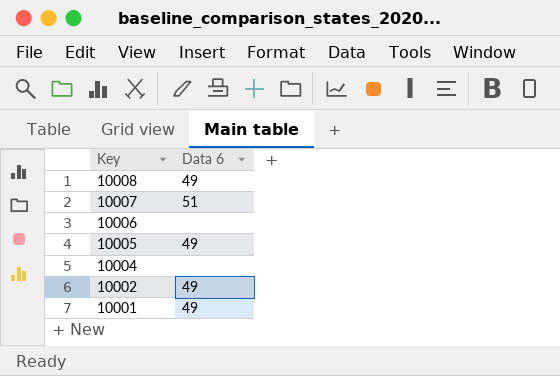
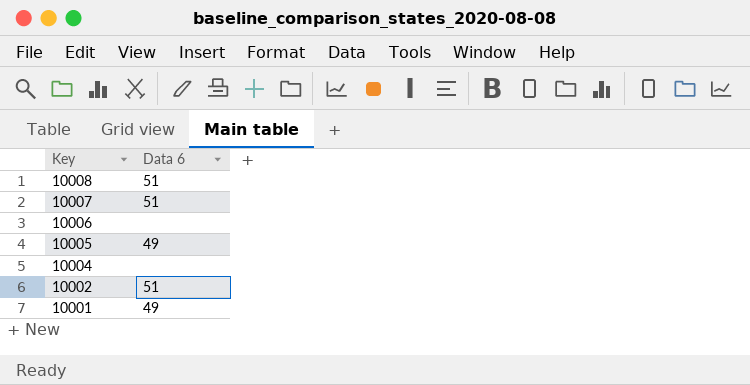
10008 | Data 6: 49 -> 51
10002 | Data 6: 49 -> 51

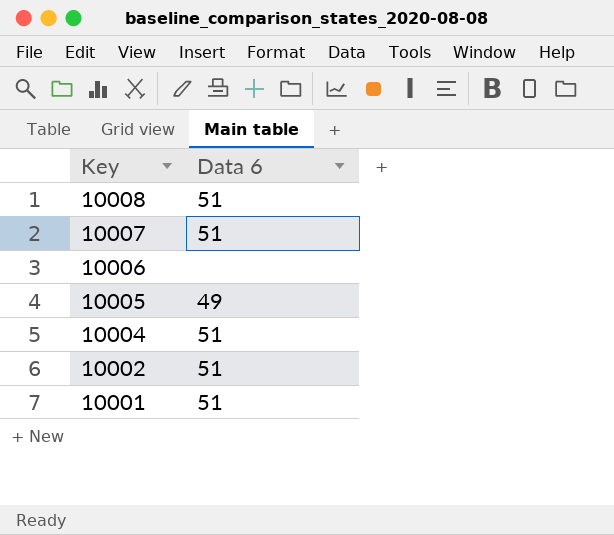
10004 | Data 6: none -> 51
10001 | Data 6: 49 -> 51

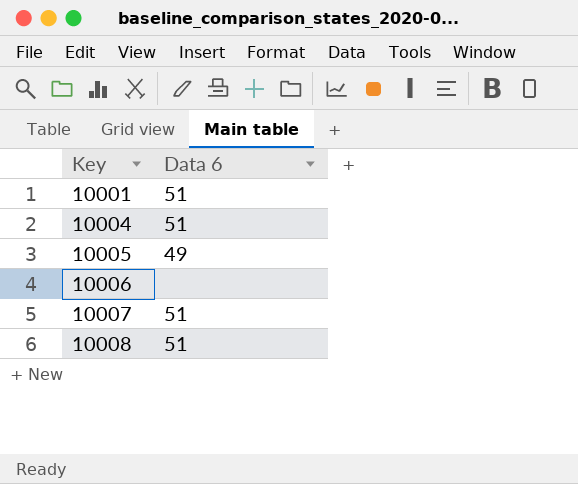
row order: Key descending -> Key ascending
row 10002: 51 -> none

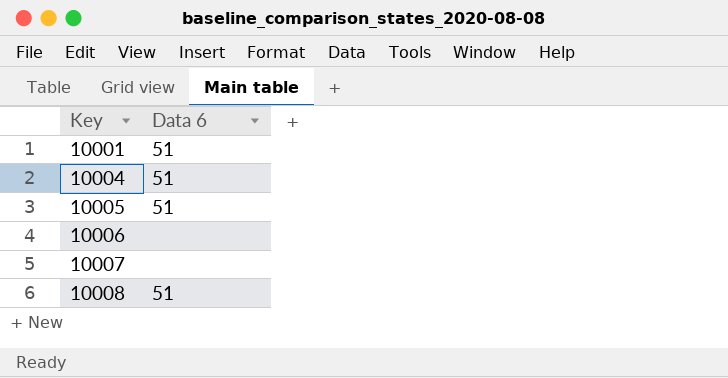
10005 | Data 6: 49 -> 51
10007 | Data 6: 51 -> none

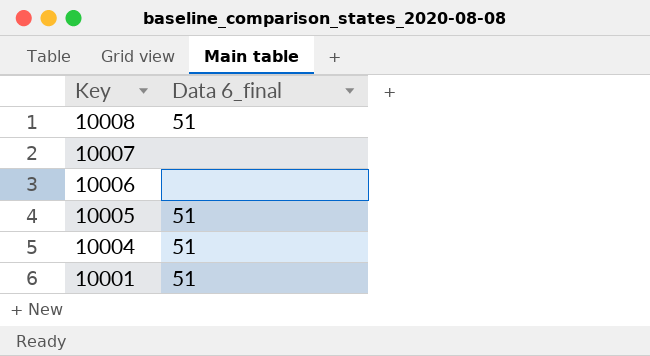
row order: Key ascending -> Key descending
column name: Data 6 -> Data 6_final

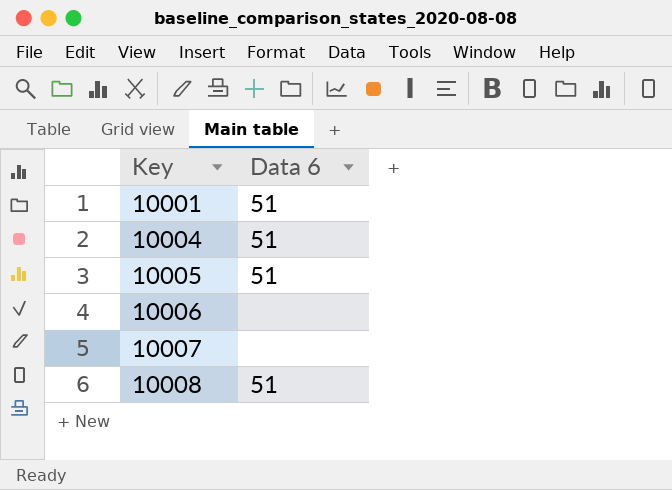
row order: Key descending -> Key ascending
column name: Data 6_final -> Data 6

